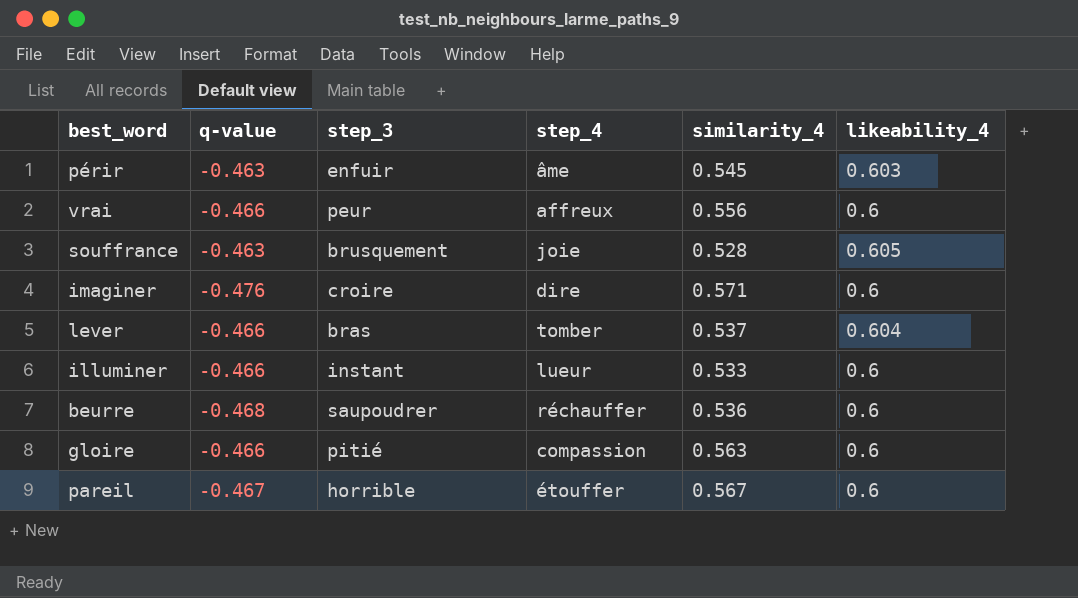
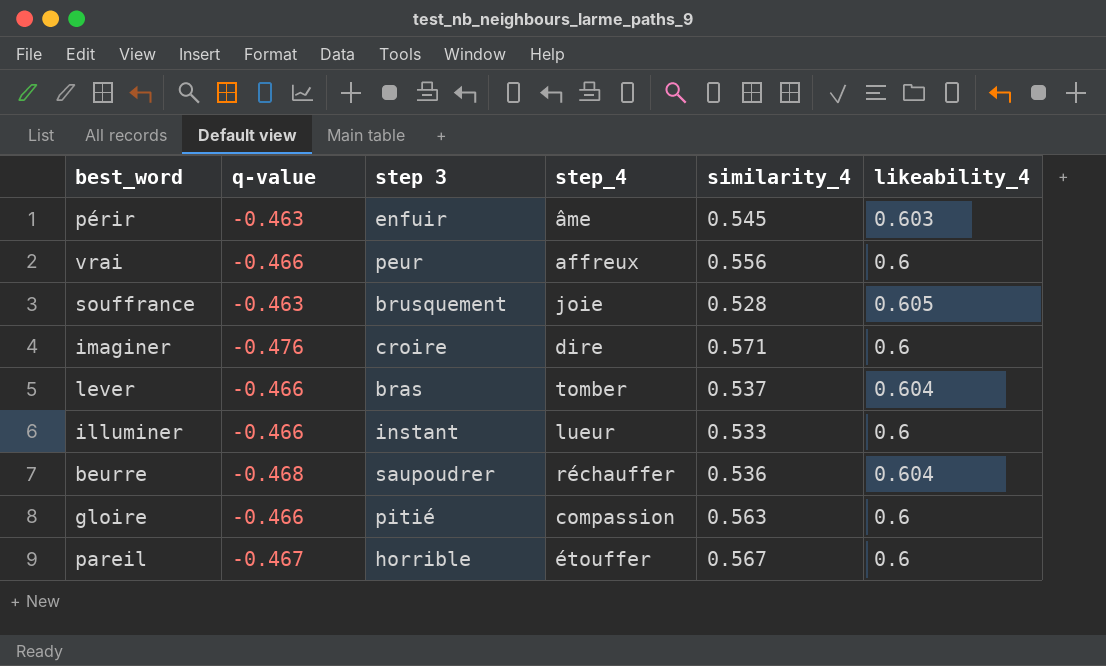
column name: step_3 -> step 3
beurre | likeability_4: 0.6 -> 0.604

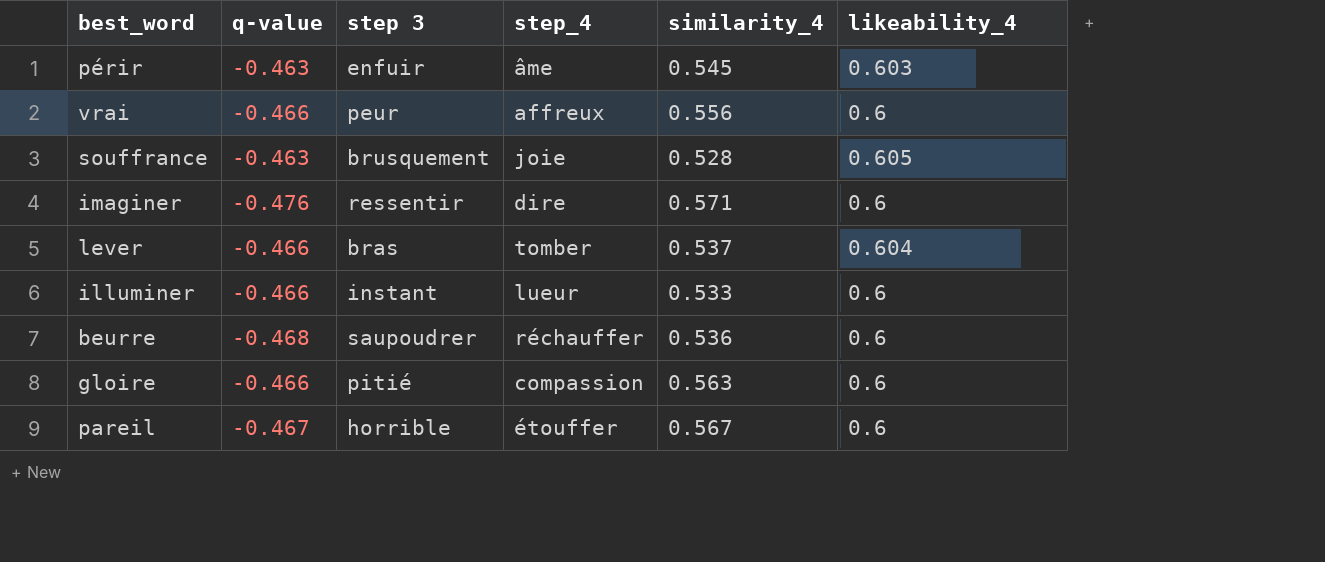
imaginer | step 3: croire -> ressentir
beurre | likeability_4: 0.604 -> 0.6

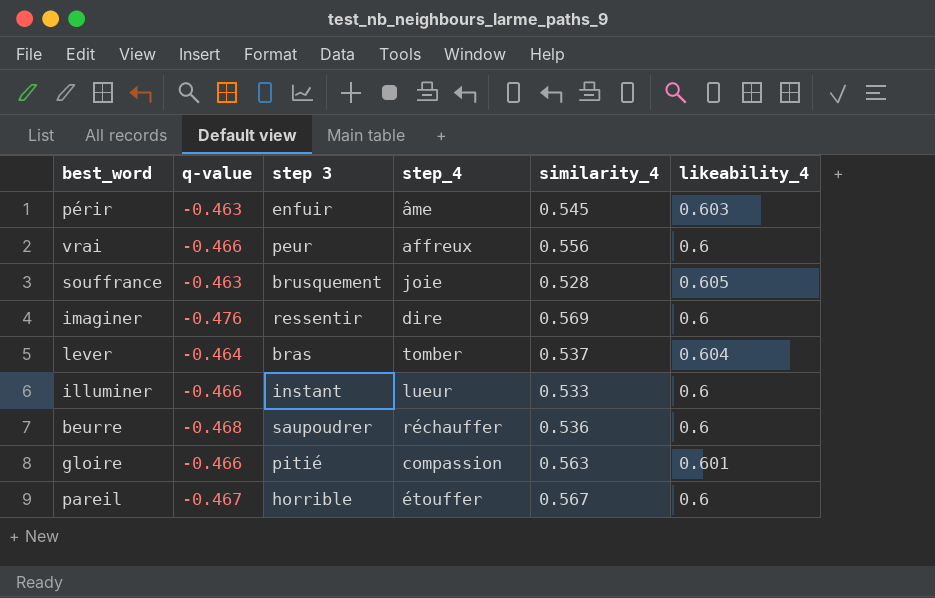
imaginer | similarity_4: 0.571 -> 0.569
lever | q-value: -0.466 -> -0.464
gloire | likeability_4: 0.6 -> 0.601

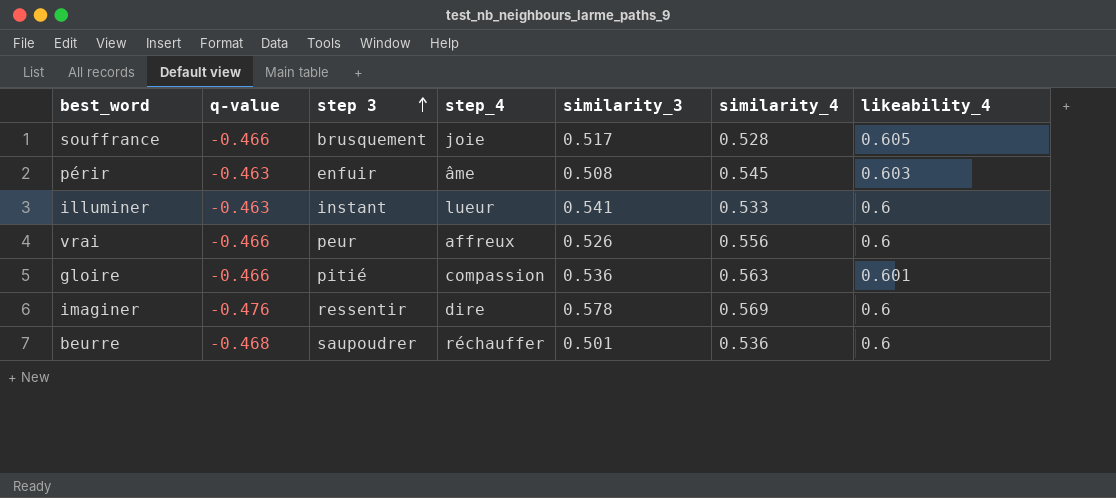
row order: none -> step 3 ascending
column similarity_3 | position: none -> 5
row lever: -0.464 | bras | tomber | 0.537 | 0.604 -> none
row pareil: -0.467 | horrible | étouffer | 0.567 | 0.6 -> none
souffrance | q-value: -0.463 -> -0.466
illuminer | q-value: -0.466 -> -0.463

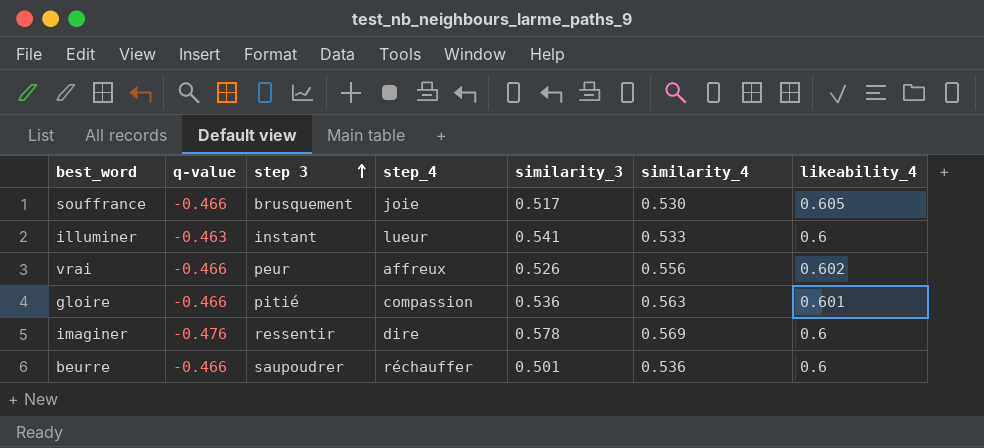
row périr: -0.463 | enfuir | âme | 0.508 | 0.545 | 0.603 -> none
souffrance | similarity_4: 0.528 -> 0.530
vrai | likeability_4: 0.6 -> 0.602
beurre | q-value: -0.468 -> -0.466

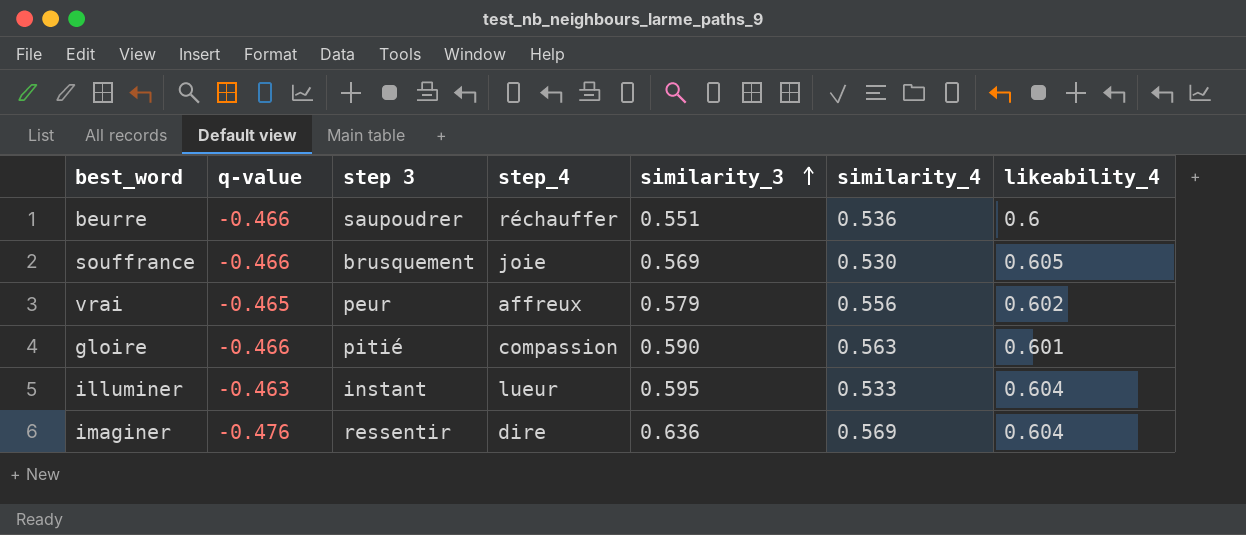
row order: step 3 ascending -> similarity_3 ascending
beurre | similarity_3: 0.501 -> 0.551
souffrance | similarity_3: 0.517 -> 0.569
vrai | q-value: -0.466 -> -0.465
vrai | similarity_3: 0.526 -> 0.579
gloire | similarity_3: 0.536 -> 0.590
illuminer | similarity_3: 0.541 -> 0.595
illuminer | likeability_4: 0.6 -> 0.604
imaginer | similarity_3: 0.578 -> 0.636
imaginer | likeability_4: 0.6 -> 0.604

